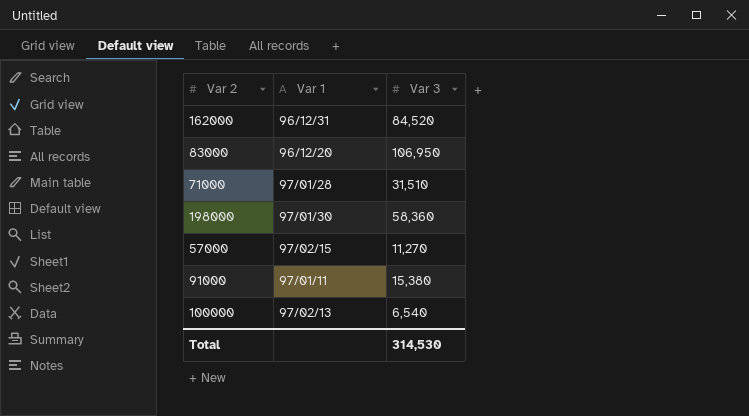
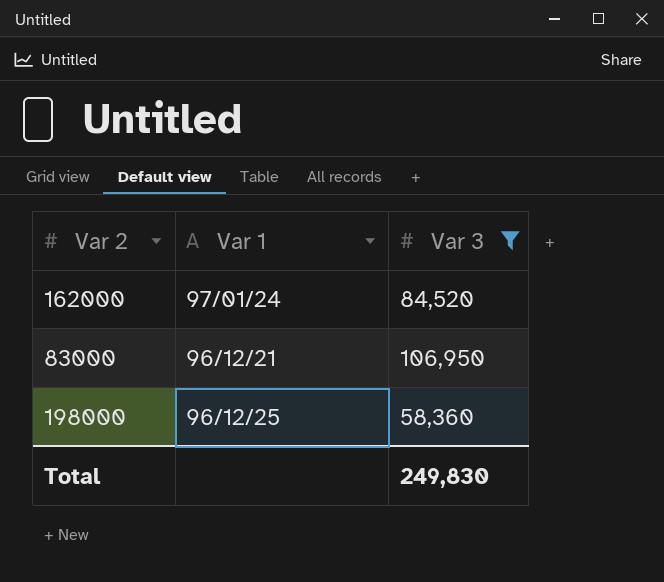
filter: none -> Var 3 >= 58,360
162000 | Var 1: 96/12/31 -> 97/01/24
83000 | Var 1: 96/12/20 -> 96/12/21
198000 | Var 1: 97/01/30 -> 96/12/25
Total | Var 3: 314,530 -> 249,830

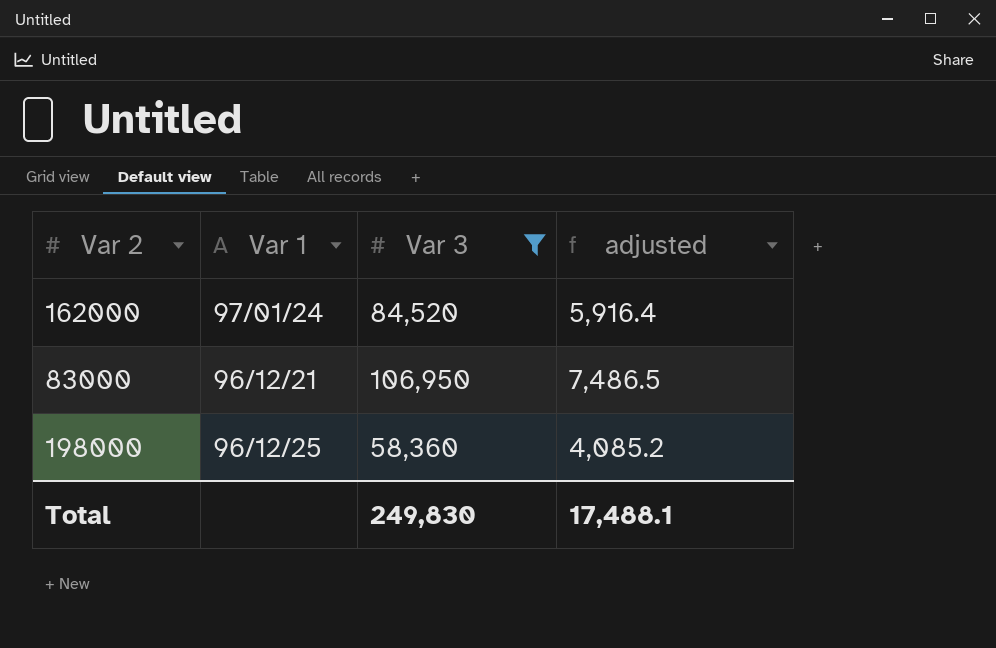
column adjusted | formula: none -> [Var 3] * 0.07

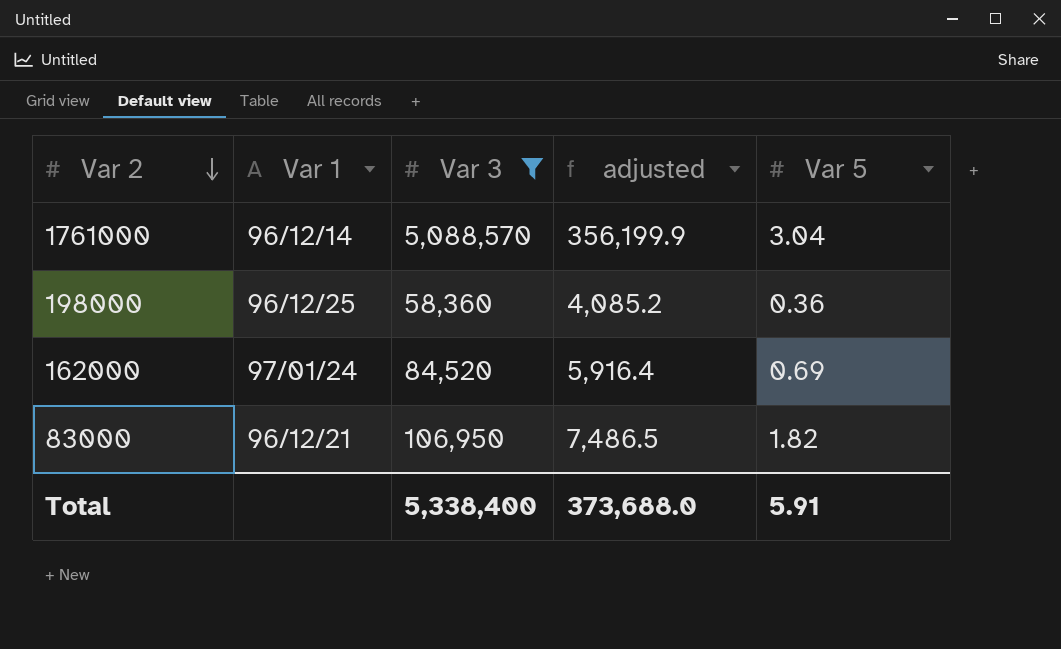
row order: none -> Var 2 descending
column Var 5 | position: none -> 5
row 1761000: none -> 96/12/14 | 5,088,570 | 356,199.9 | 3.04
Total | Var 3: 249,830 -> 5,338,400
Total | adjusted: 17,488.1 -> 373,688.0

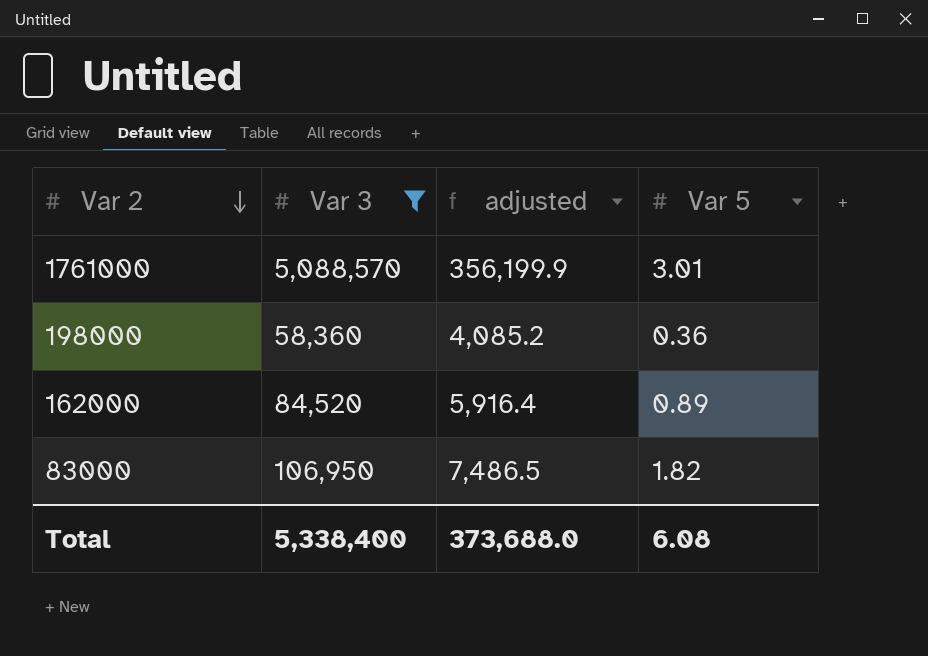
column Var 1 | position: 2 -> none
1761000 | Var 5: 3.04 -> 3.01
162000 | Var 5: 0.69 -> 0.89
Total | Var 5: 5.91 -> 6.08

